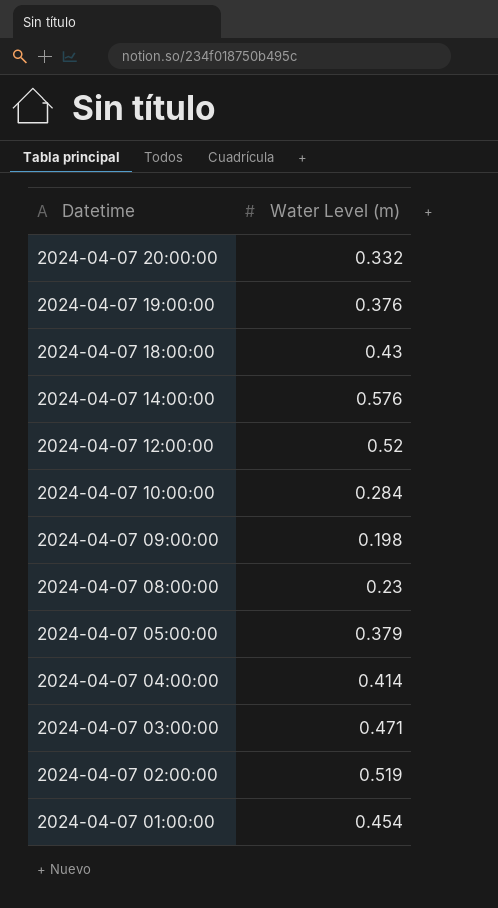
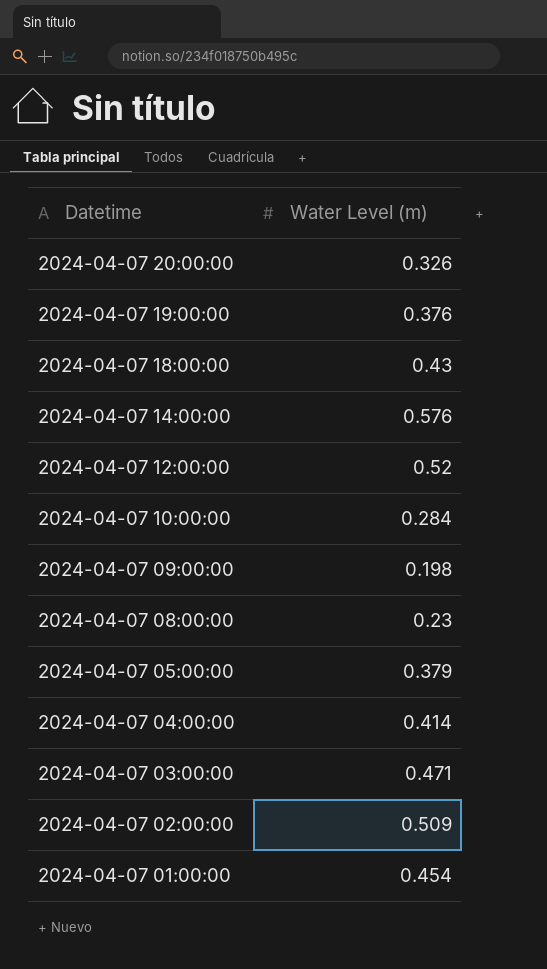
2024-04-07 20:00:00 | Water Level (m): 0.332 -> 0.326
2024-04-07 02:00:00 | Water Level (m): 0.519 -> 0.509

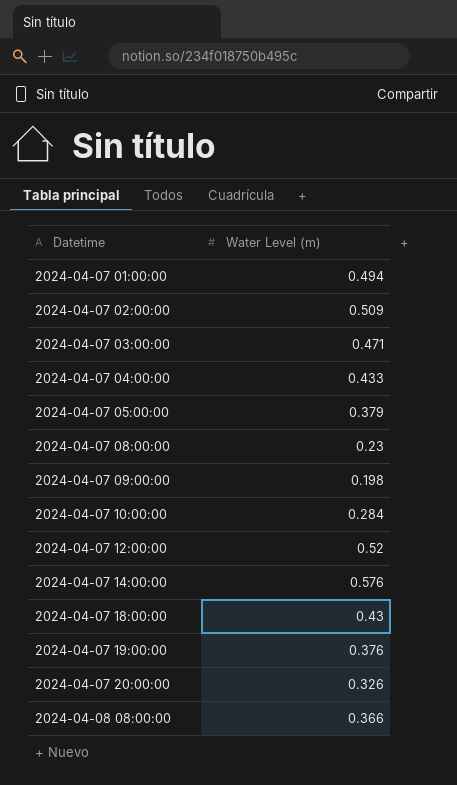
row order: Datetime descending -> Datetime ascending
2024-04-07 01:00:00 | Water Level (m): 0.454 -> 0.494
2024-04-07 04:00:00 | Water Level (m): 0.414 -> 0.433
row 2024-04-08 08:00:00: none -> 0.366

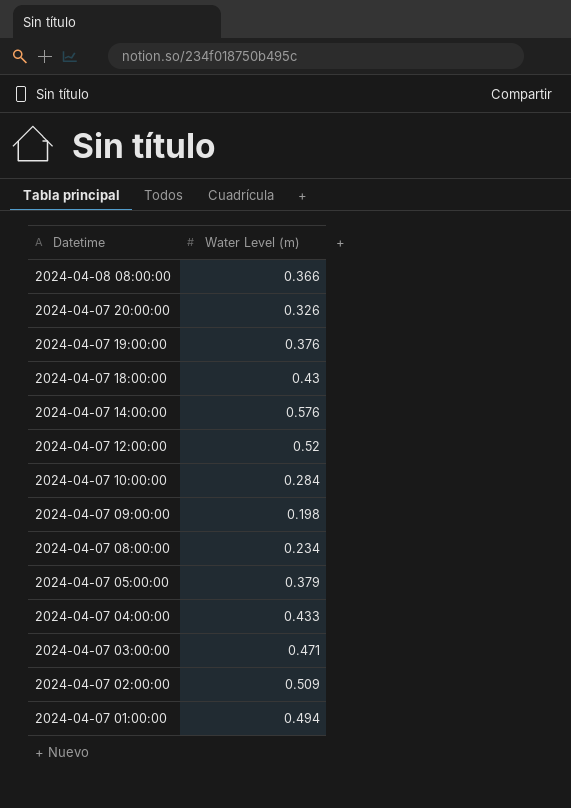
row order: Datetime ascending -> Datetime descending
2024-04-07 08:00:00 | Water Level (m): 0.23 -> 0.234

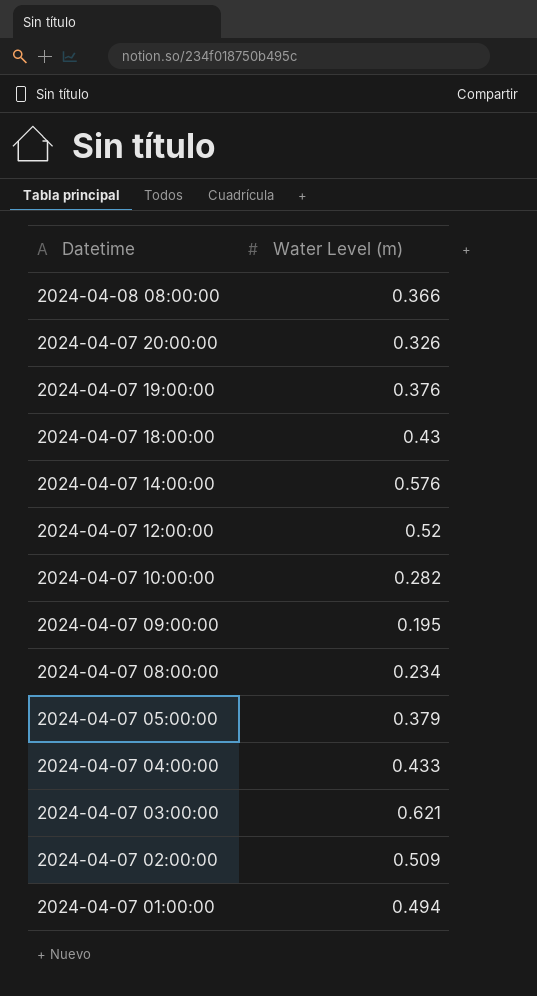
2024-04-07 10:00:00 | Water Level (m): 0.284 -> 0.282
2024-04-07 09:00:00 | Water Level (m): 0.198 -> 0.195
2024-04-07 03:00:00 | Water Level (m): 0.471 -> 0.621

